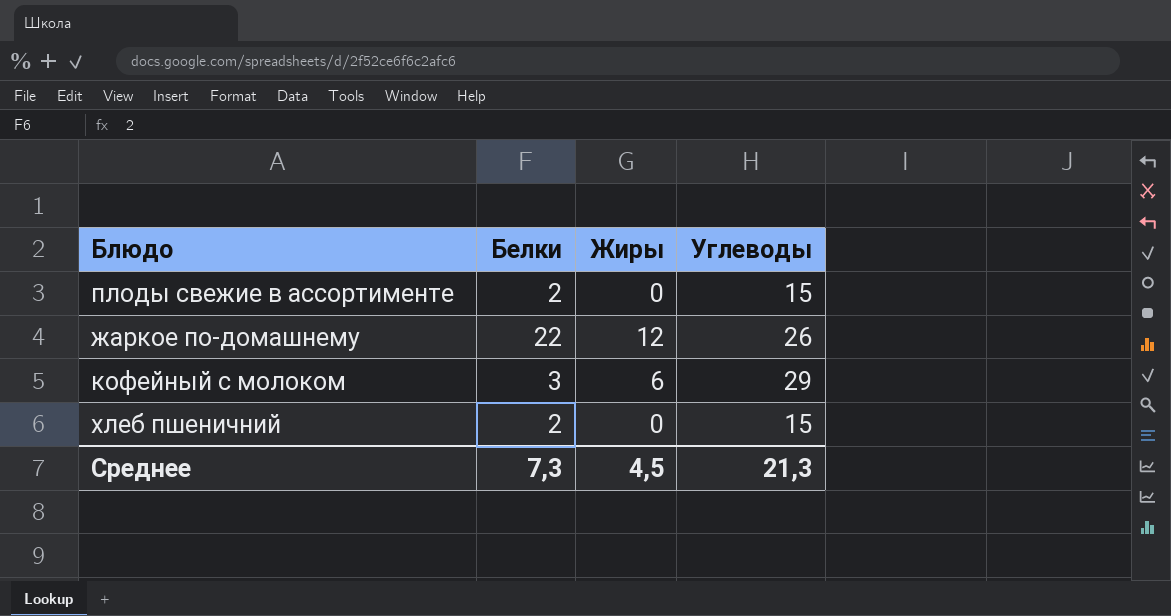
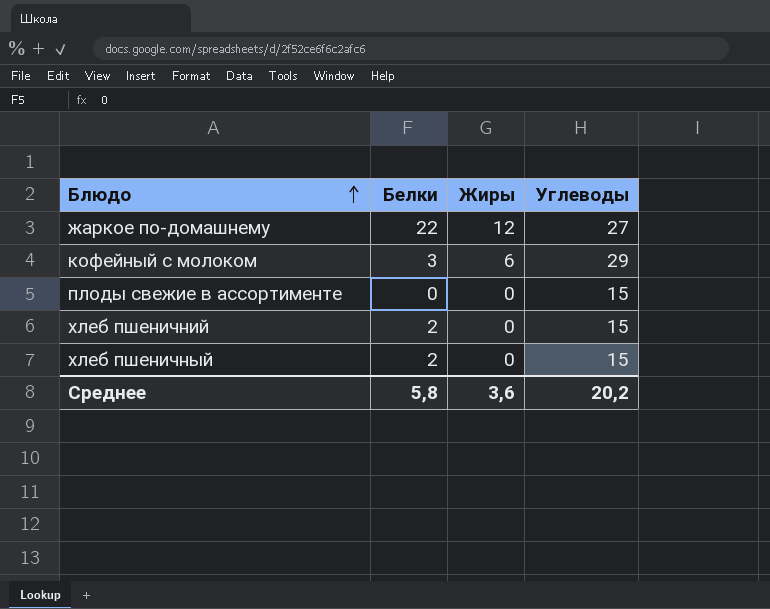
row order: none -> Блюдо ascending
жаркое по-домашнему | Углеводы: 26 -> 27
плоды свежие в ассортименте | Белки: 2 -> 0
row хлеб пшеничный: none -> 2 | 0 | 15
Среднее | Белки: 7,3 -> 5,8
Среднее | Жиры: 4,5 -> 3,6
Среднее | Углеводы: 21,3 -> 20,2

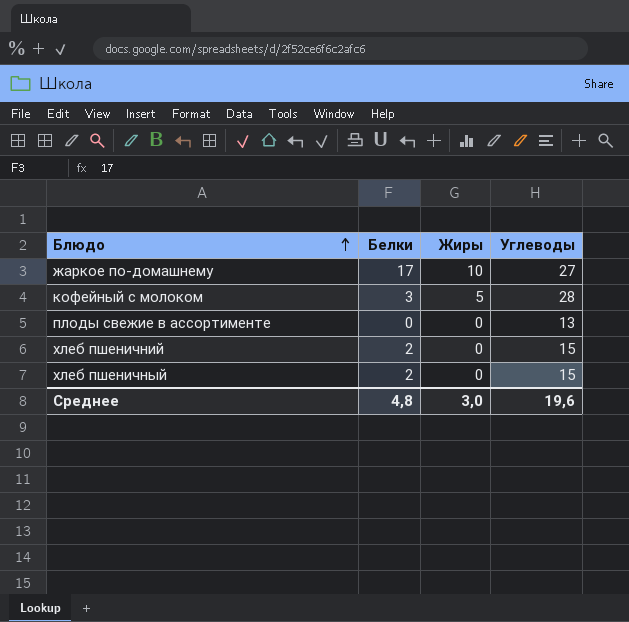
жаркое по-домашнему | Белки: 22 -> 17
жаркое по-домашнему | Жиры: 12 -> 10
кофейный с молоком | Жиры: 6 -> 5
кофейный с молоком | Углеводы: 29 -> 28
плоды свежие в ассортименте | Углеводы: 15 -> 13
Среднее | Белки: 5,8 -> 4,8
Среднее | Жиры: 3,6 -> 3,0
Среднее | Углеводы: 20,2 -> 19,6

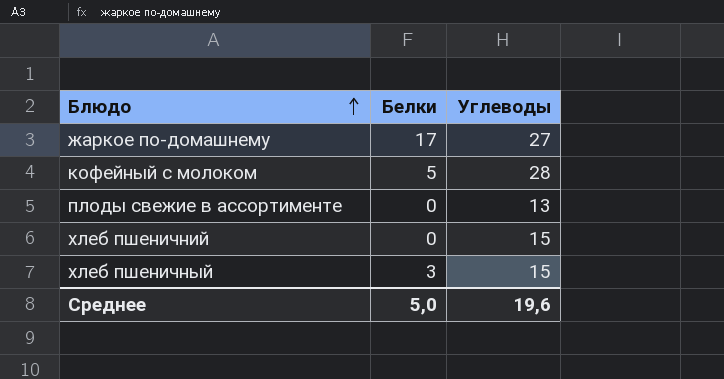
column Жиры | position: 3 -> none
кофейный с молоком | Белки: 3 -> 5
хлеб пшеничний | Белки: 2 -> 0
хлеб пшеничный | Белки: 2 -> 3
Среднее | Белки: 4,8 -> 5,0

